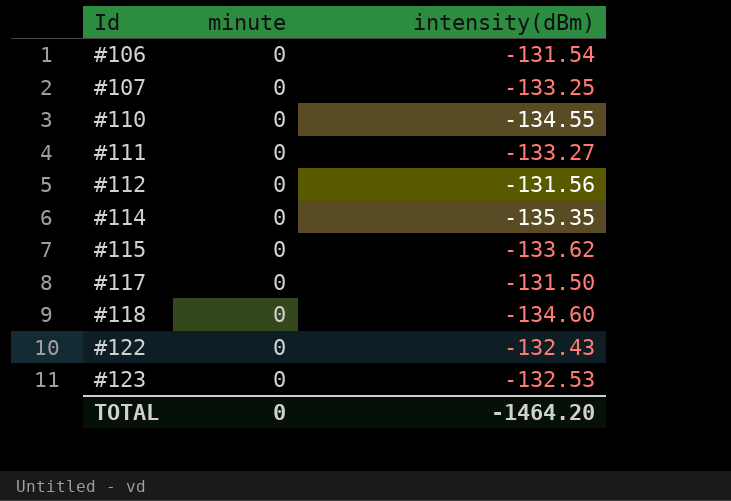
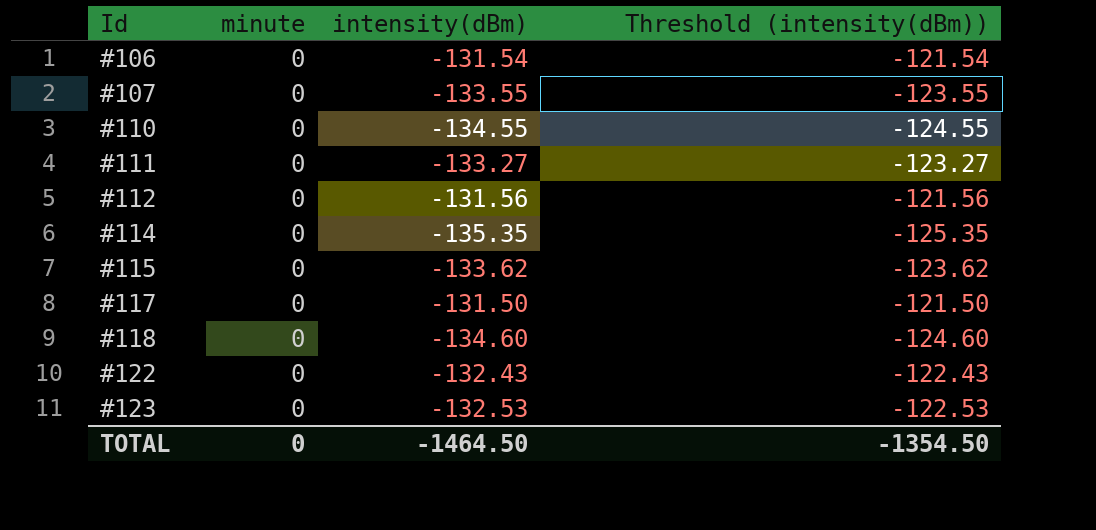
column Threshold (intensity(dBm)) | formula: none -> [intensity(dBm)] + 10
#107 | intensity(dBm): -133.25 -> -133.55
TOTAL | intensity(dBm): -1464.20 -> -1464.50

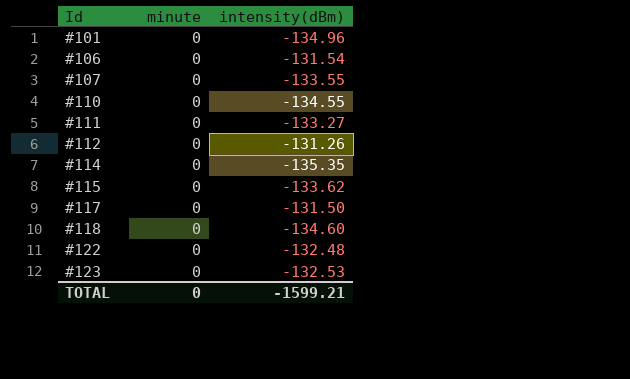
column Threshold (intensity(dBm)) | formula: [intensity(dBm)] + 10 -> none
row #101: none -> 0 | -134.96
#112 | intensity(dBm): -131.56 -> -131.26
#122 | intensity(dBm): -132.43 -> -132.48
TOTAL | intensity(dBm): -1464.50 -> -1599.21

